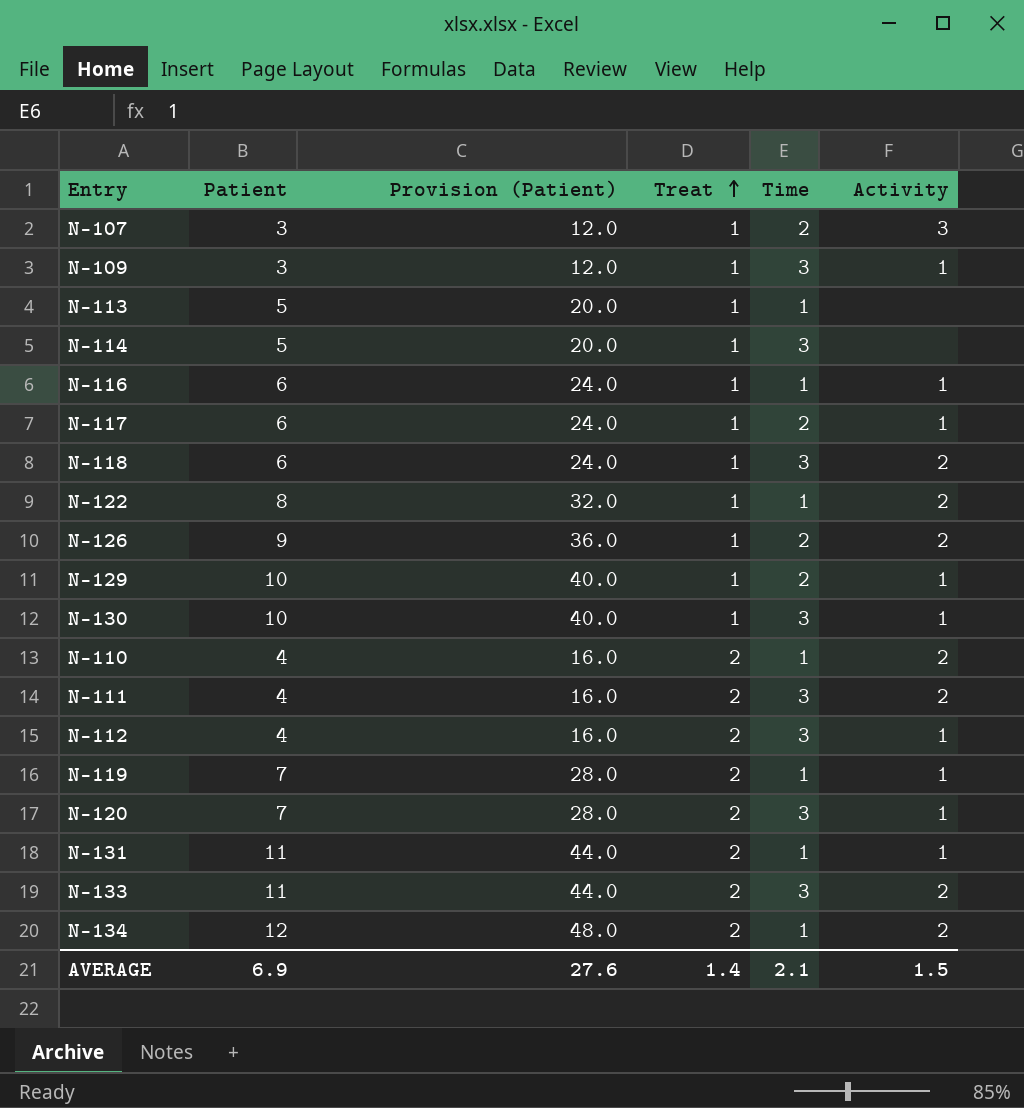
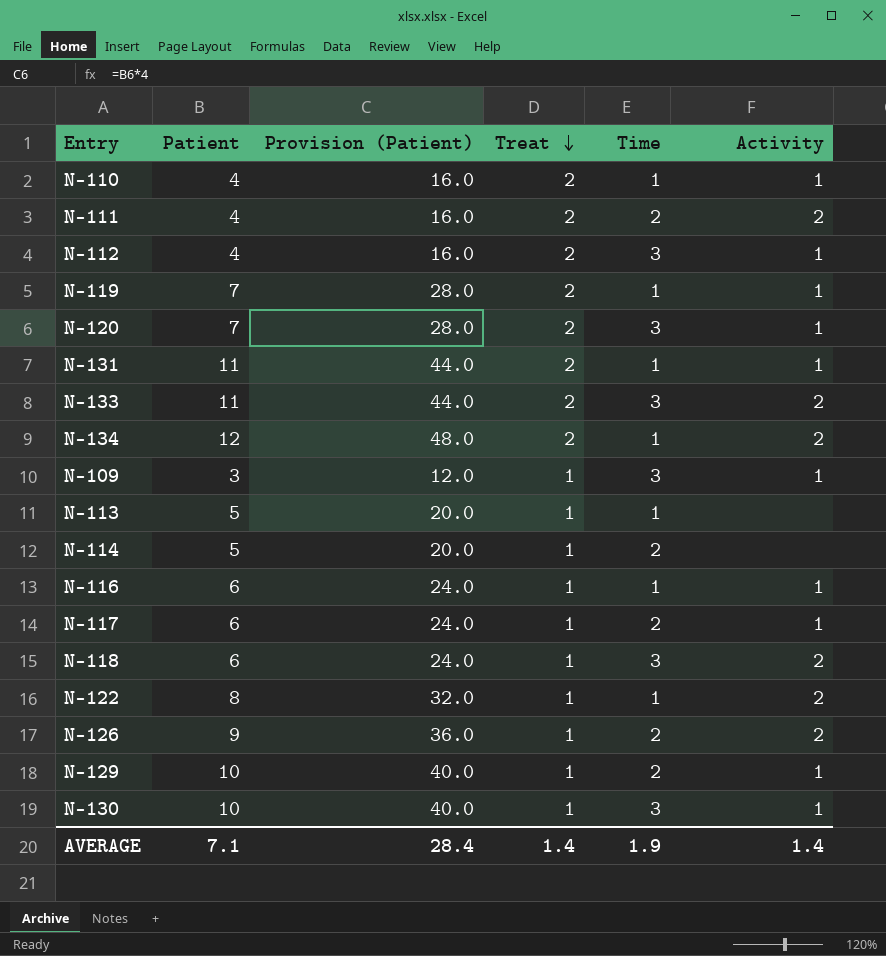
row order: Treat ascending -> Treat descending
row N-107: 3 | 12.0 | 1 | 2 | 3 -> none
N-110 | Activity: 2 -> 1
N-111 | Time: 3 -> 2
N-114 | Time: 3 -> 2
AVERAGE | Patient: 6.9 -> 7.1
AVERAGE | Provision (Patient): 27.6 -> 28.4
AVERAGE | Time: 2.1 -> 1.9
AVERAGE | Activity: 1.5 -> 1.4

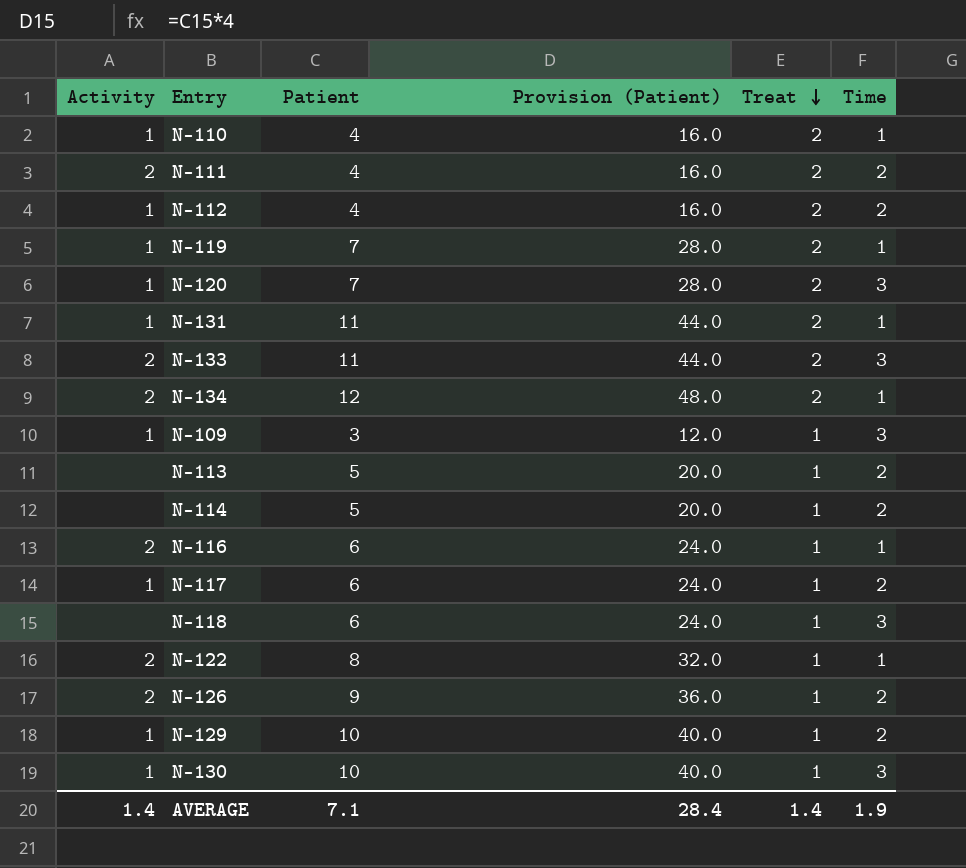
column Activity | position: 6 -> 1
N-112 | Time: 3 -> 2
N-113 | Time: 1 -> 2
N-116 | Activity: 1 -> 2
N-118 | Activity: 2 -> none

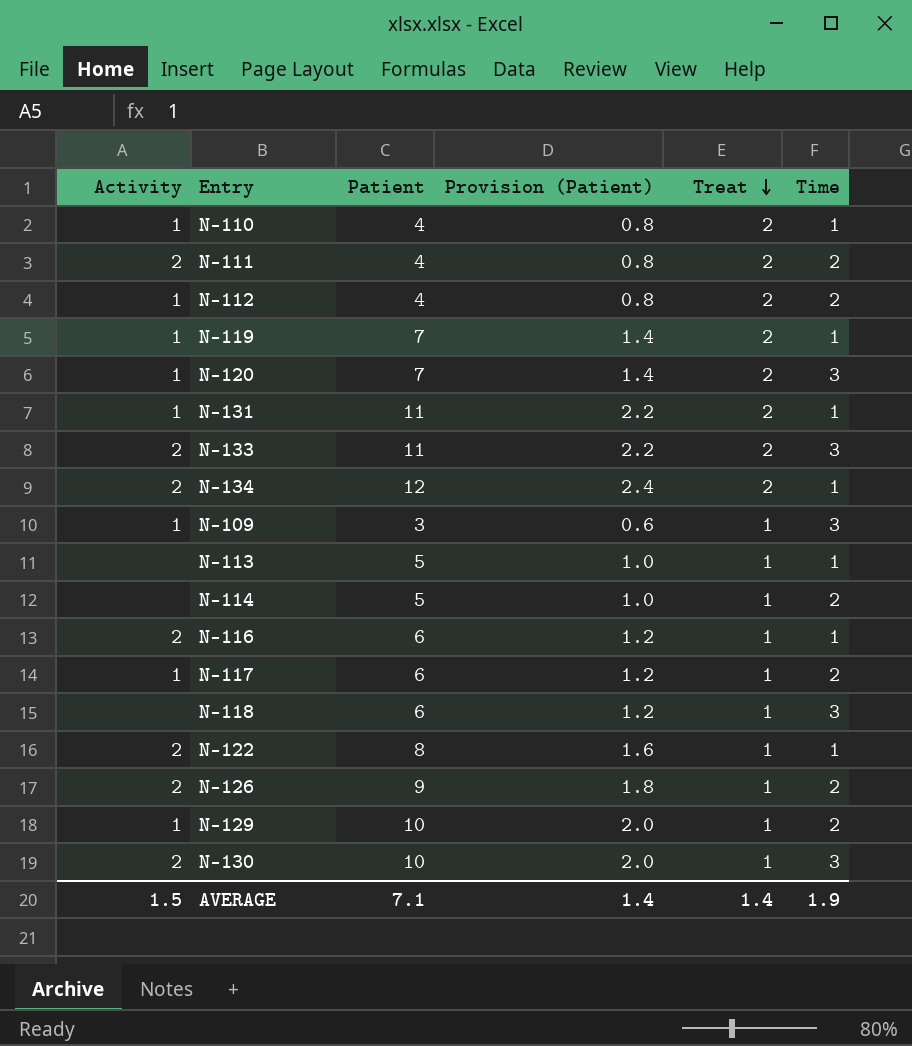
column Provision (Patient) | formula: [Patient] * 4 -> [Patient] * 0.2
N-113 | Time: 2 -> 1
N-130 | Activity: 1 -> 2
AVERAGE | Activity: 1.4 -> 1.5
AVERAGE | Provision (Patient): 28.4 -> 1.4

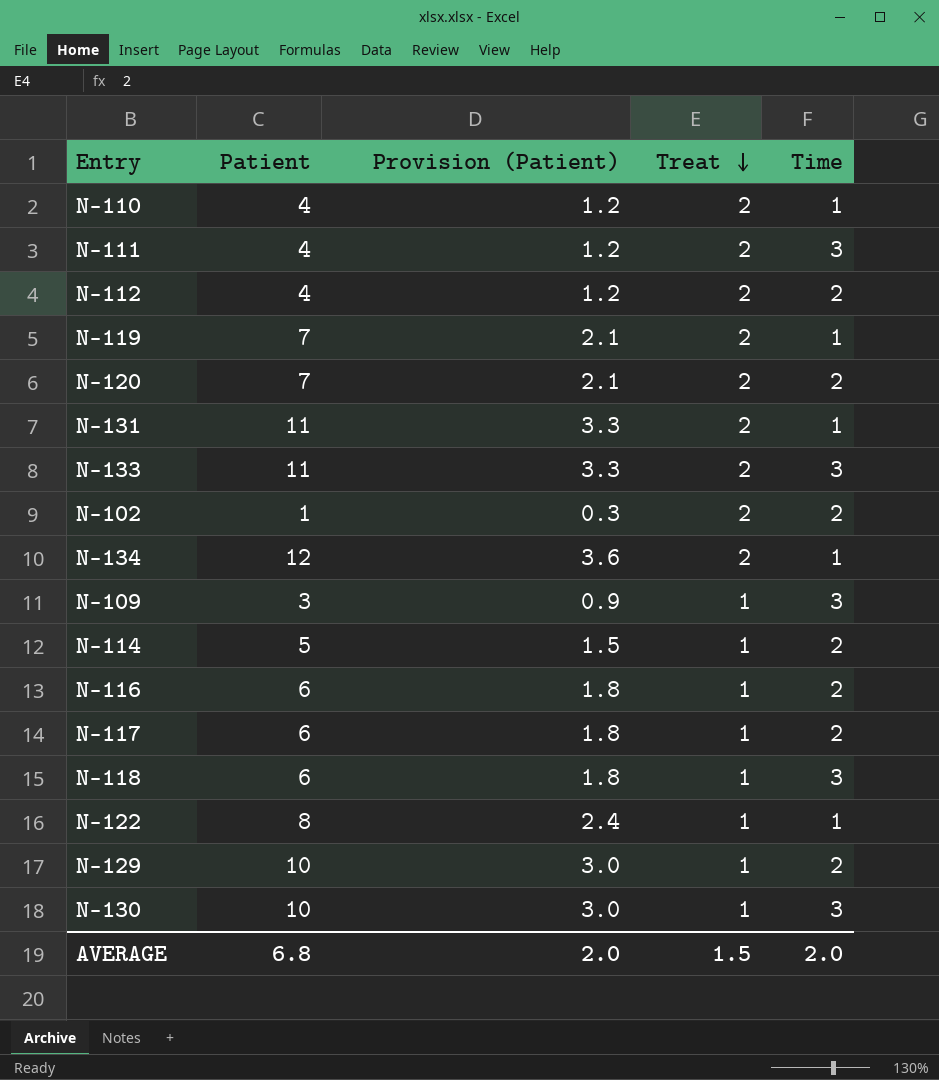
column Activity | position: 1 -> none
column Provision (Patient) | formula: [Patient] * 0.2 -> [Patient] * 0.3
row N-113: none | 5 | 1.0 | 1 | 1 -> none
row N-126: 2 | 9 | 1.8 | 1 | 2 -> none
N-111 | Time: 2 -> 3
N-120 | Time: 3 -> 2
row N-102: none -> 1 | 0.3 | 2 | 2
N-116 | Time: 1 -> 2
AVERAGE | Patient: 7.1 -> 6.8
AVERAGE | Provision (Patient): 1.4 -> 2.0
AVERAGE | Treat: 1.4 -> 1.5
AVERAGE | Time: 1.9 -> 2.0

